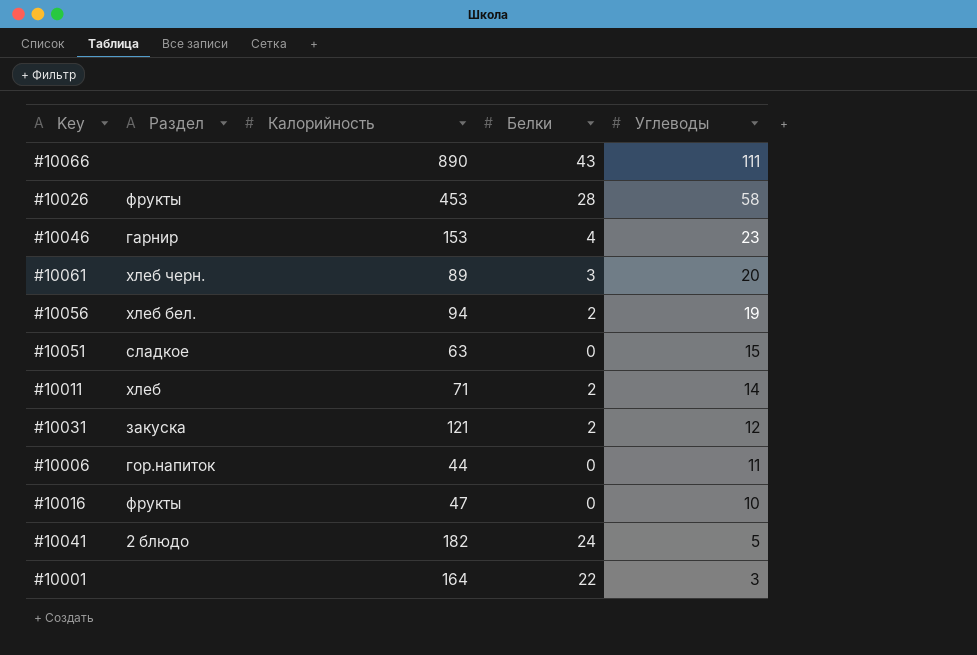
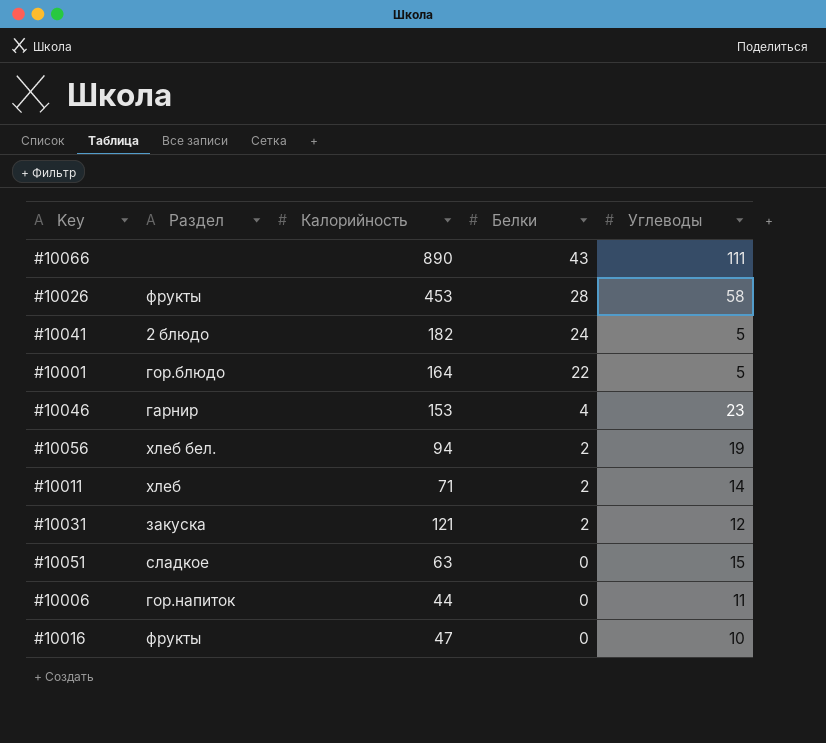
row order: Углеводы descending -> Белки descending
row #10061: хлеб черн. | 89 | 3 | 20 -> none
#10001 | Раздел: none -> гор.блюдо
#10001 | Углеводы: 3 -> 5

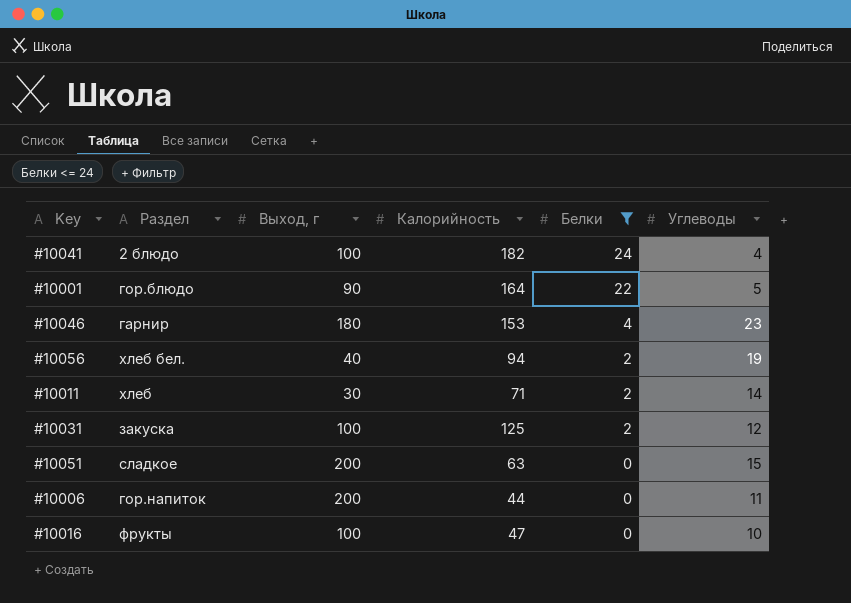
filter: none -> Белки <= 24
column Выход, г | position: none -> 3
#10041 | Углеводы: 5 -> 4
#10031 | Калорийность: 121 -> 125

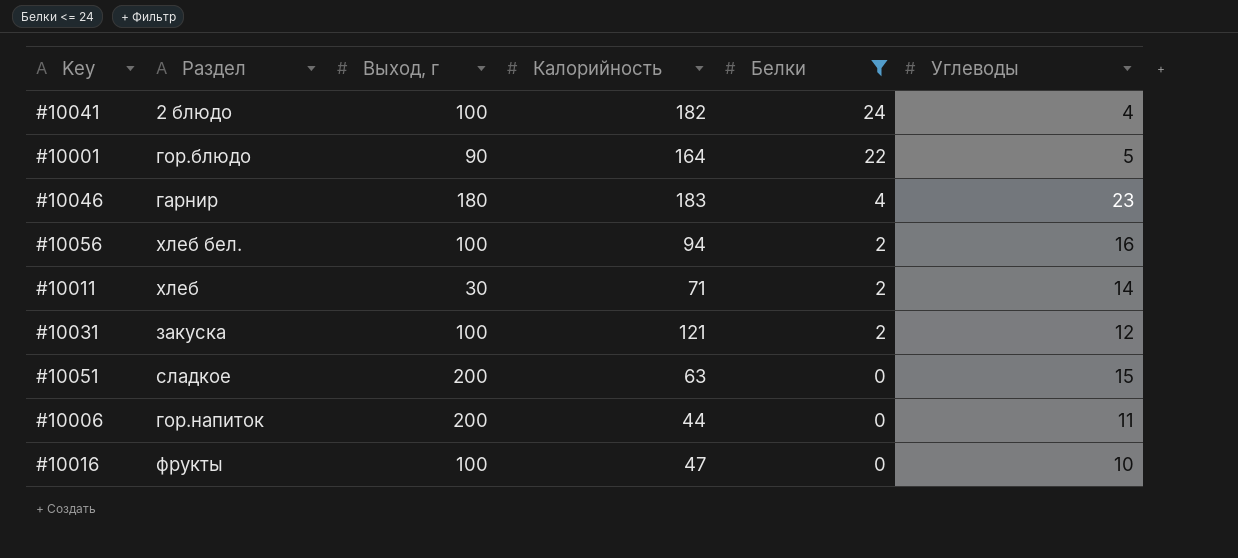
#10046 | Калорийность: 153 -> 183
#10056 | Выход, г: 40 -> 100
#10056 | Углеводы: 19 -> 16
#10031 | Калорийность: 125 -> 121

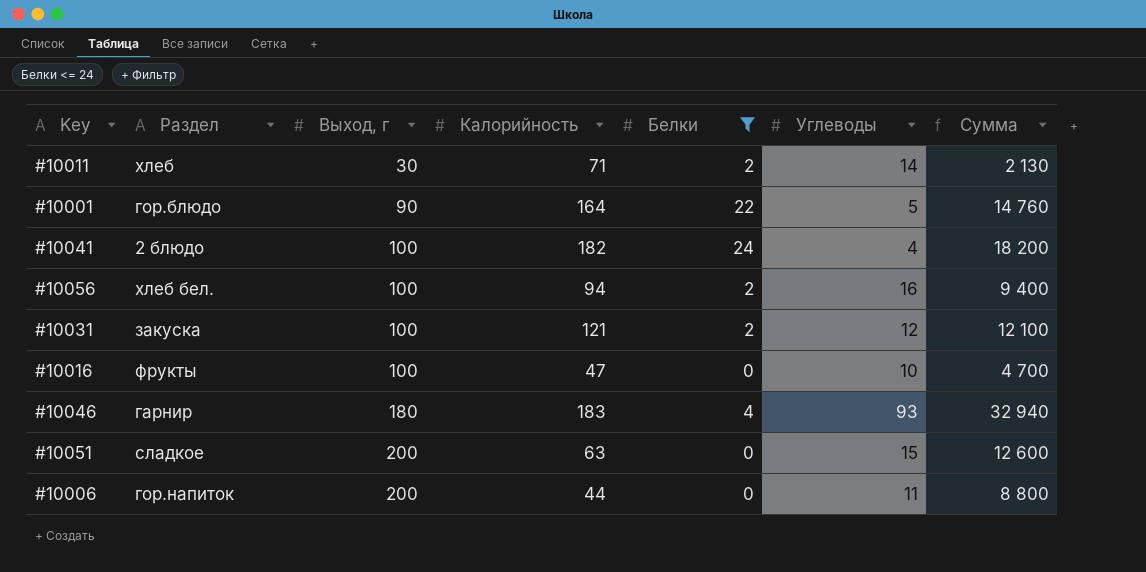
row order: Белки descending -> Выход, г ascending
column Сумма | formula: none -> [Выход, г] * [Калорийность]
#10046 | Углеводы: 23 -> 93

